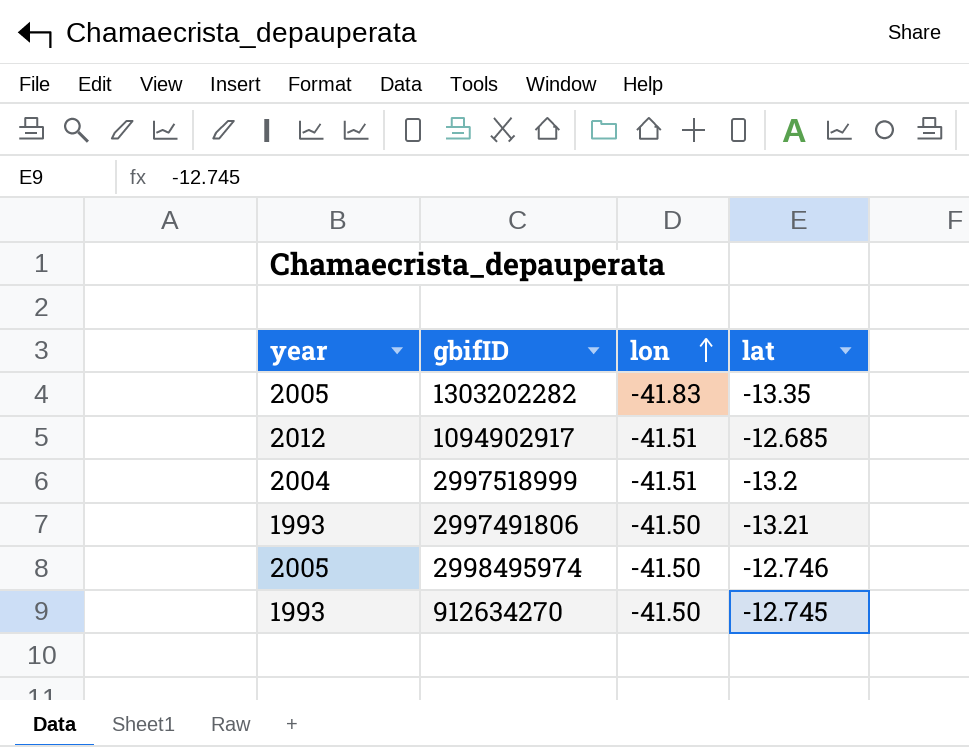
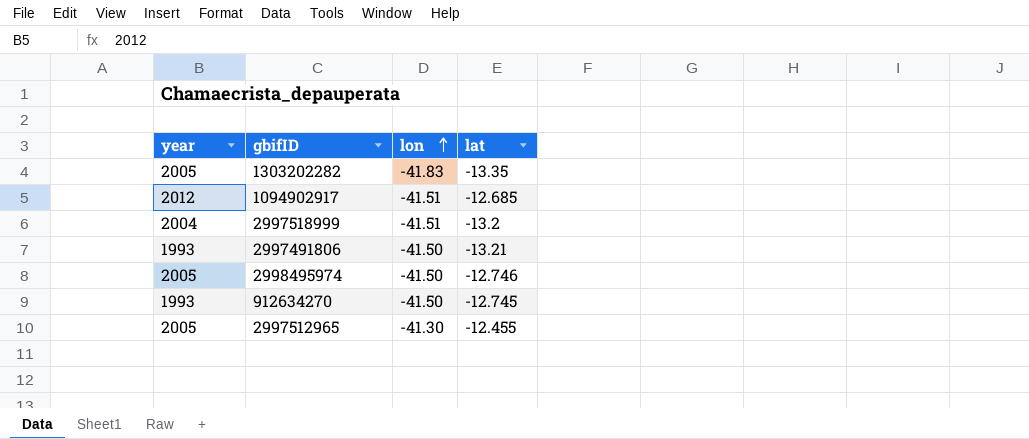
row 2997512965: none -> 2005 | -41.30 | -12.455

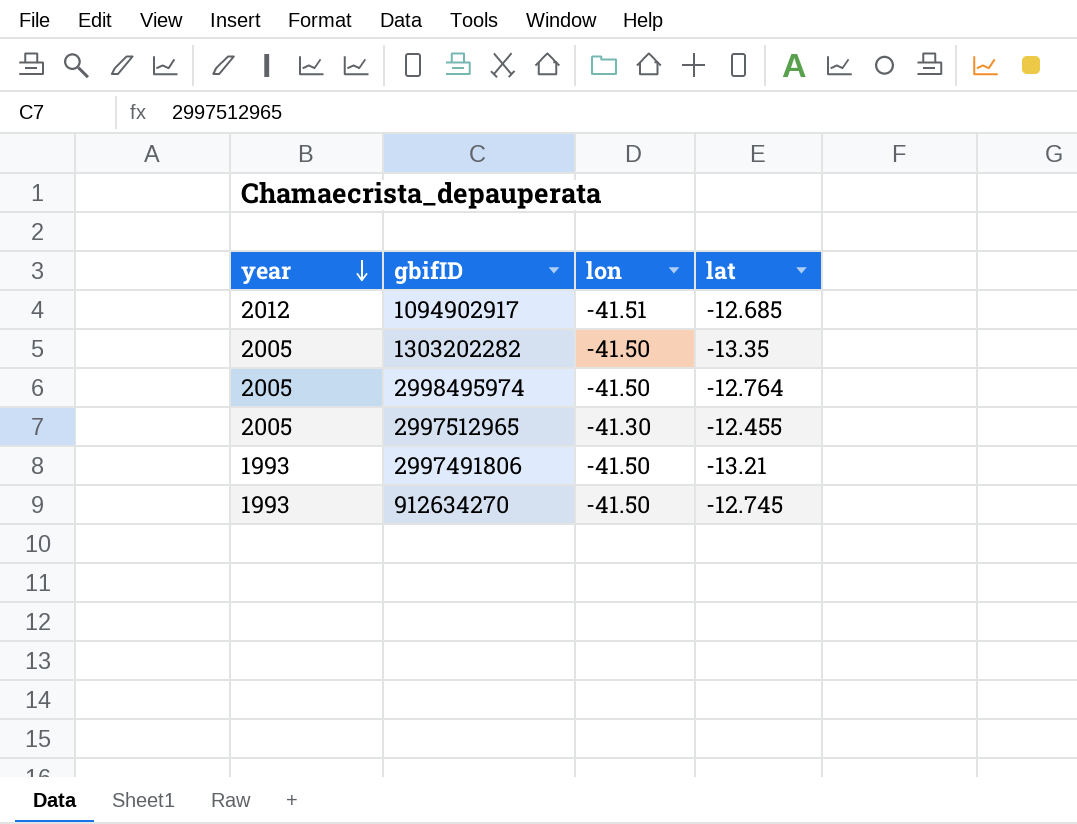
row order: lon ascending -> year descending
row 2997518999: 2004 | -41.51 | -13.2 -> none
1303202282 | lon: -41.83 -> -41.50
2998495974 | lat: -12.746 -> -12.764

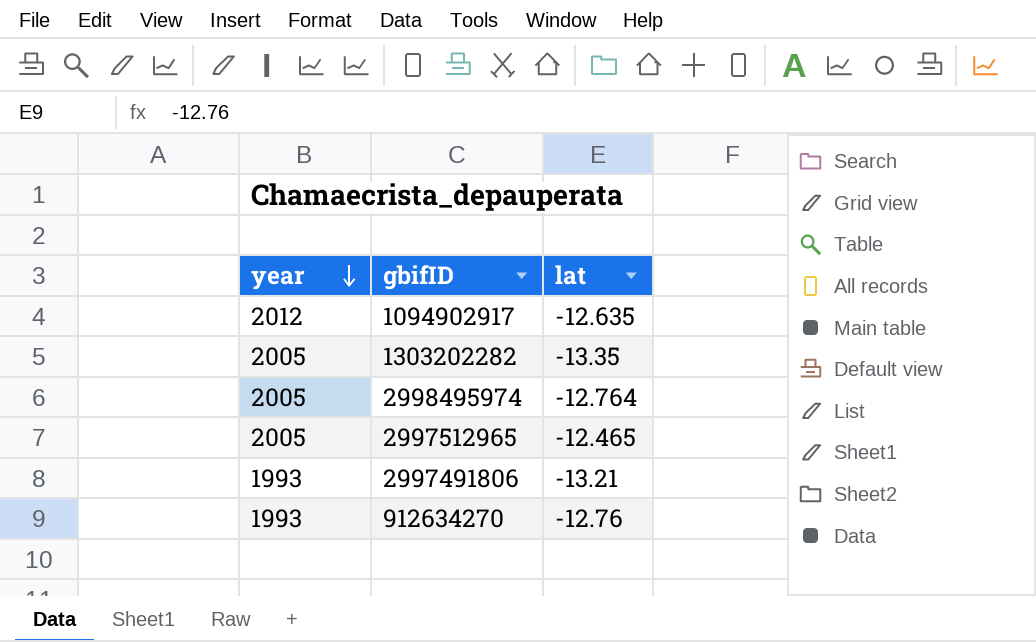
column lon | position: 3 -> none
1094902917 | lat: -12.685 -> -12.635
2997512965 | lat: -12.455 -> -12.465
912634270 | lat: -12.745 -> -12.76

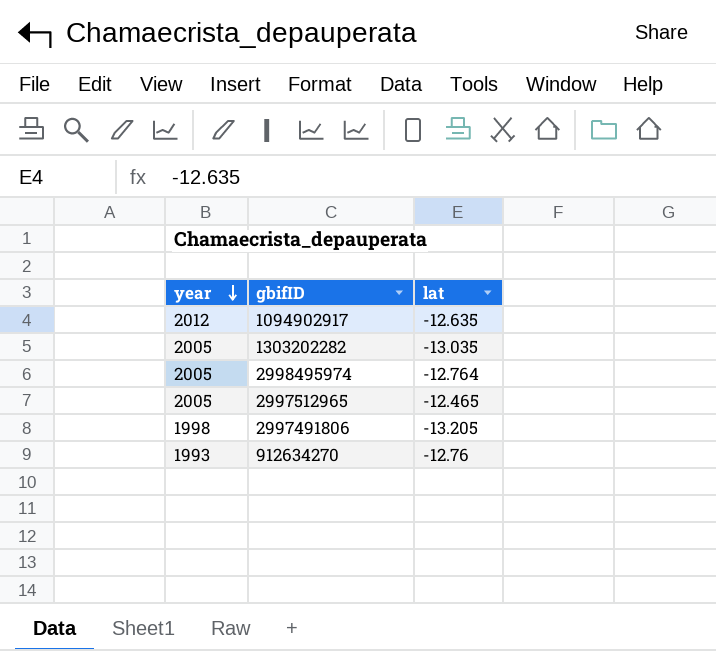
1303202282 | lat: -13.35 -> -13.035
2997491806 | year: 1993 -> 1998
2997491806 | lat: -13.21 -> -13.205

